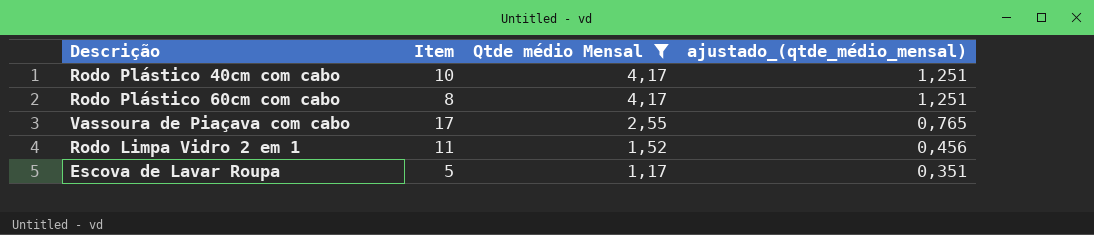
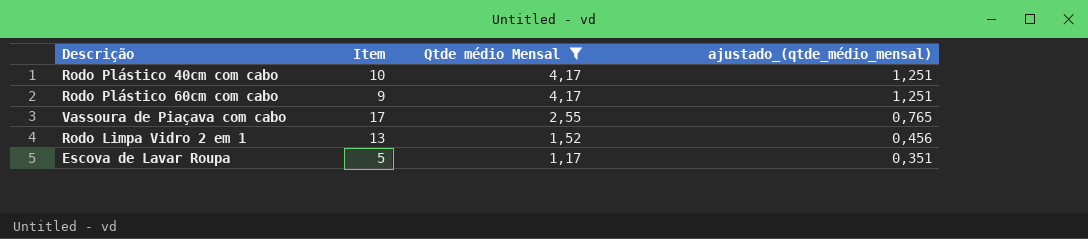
Rodo Plástico 60cm com cabo | Item: 8 -> 9
Rodo Limpa Vidro 2 em 1 | Item: 11 -> 13

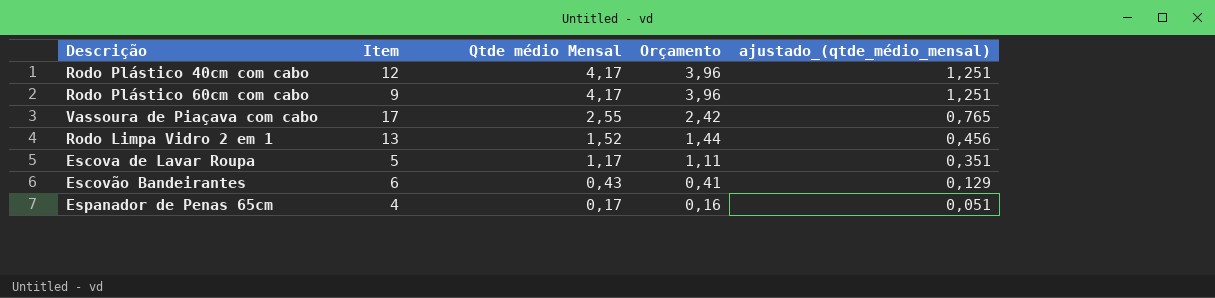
filter: Qtde médio Mensal >= 1,17 -> none
column Orçamento | formula: none -> [Qtde médio Mensal] * 0,95
Rodo Plástico 40cm com cabo | Item: 10 -> 12

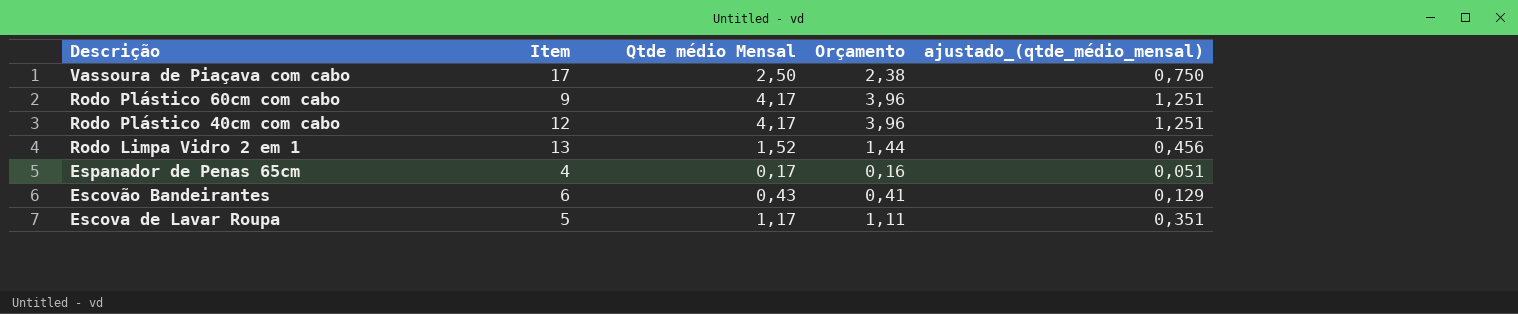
row order: Qtde médio Mensal descending -> Descrição descending
Vassoura de Piaçava com cabo | Qtde médio Mensal: 2,55 -> 2,50
Vassoura de Piaçava com cabo | Orçamento: 2,42 -> 2,38
Vassoura de Piaçava com cabo | ajustado_(qtde_médio_mensal): 0,765 -> 0,750

